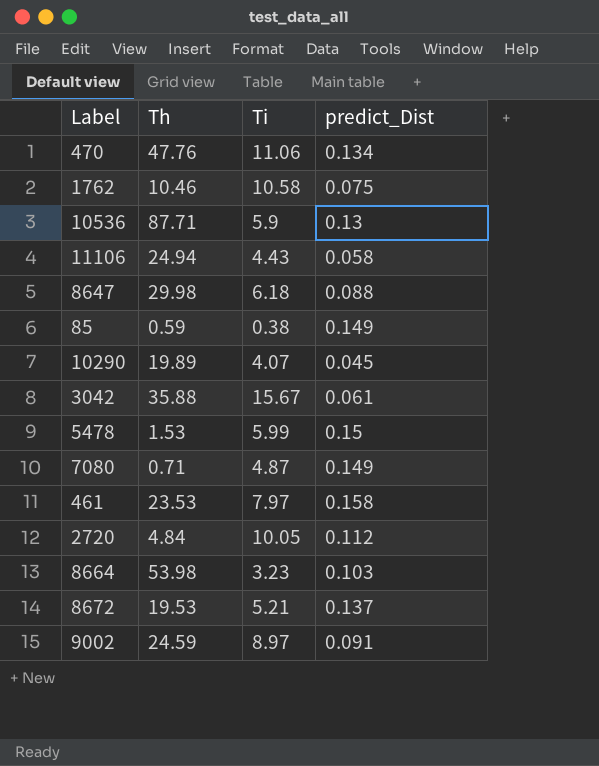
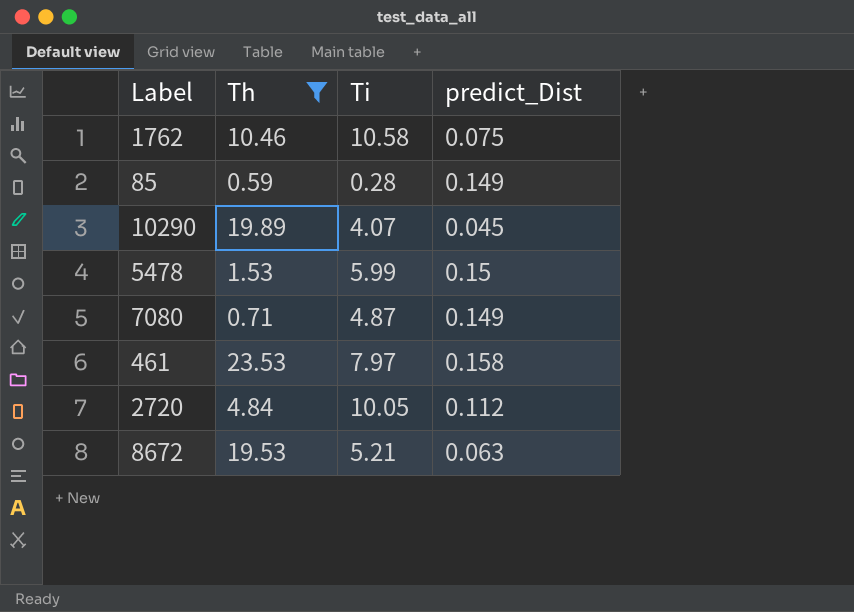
filter: none -> Th <= 23.53
85 | Ti: 0.38 -> 0.28
8672 | predict_Dist: 0.137 -> 0.063

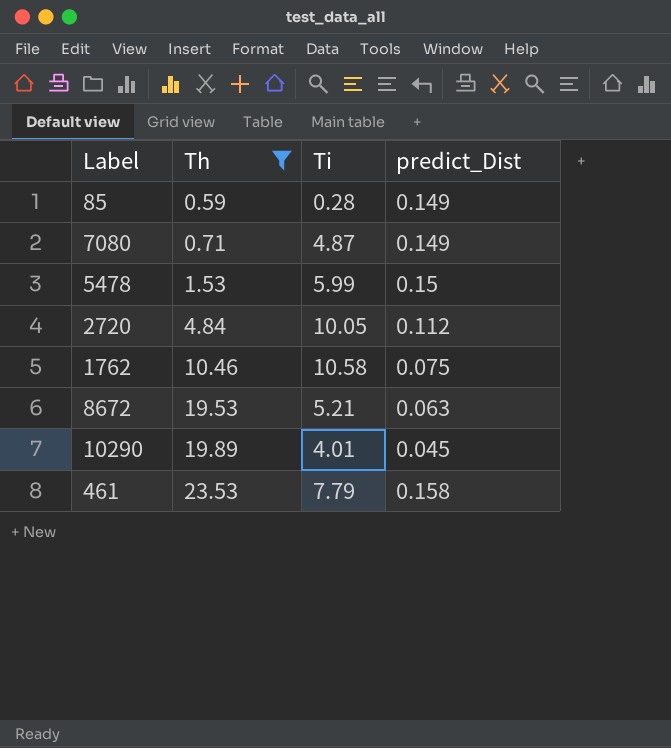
row order: none -> Th ascending
10290 | Ti: 4.07 -> 4.01
461 | Ti: 7.97 -> 7.79

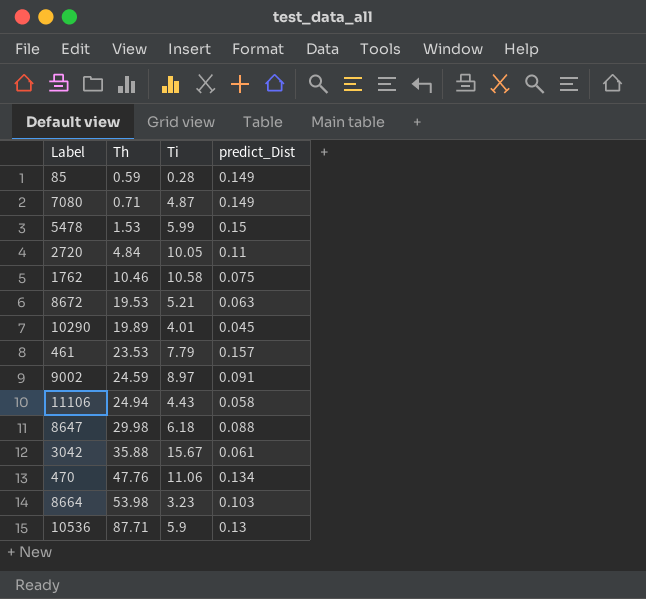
filter: Th <= 23.53 -> none
2720 | predict_Dist: 0.112 -> 0.11
461 | predict_Dist: 0.158 -> 0.157

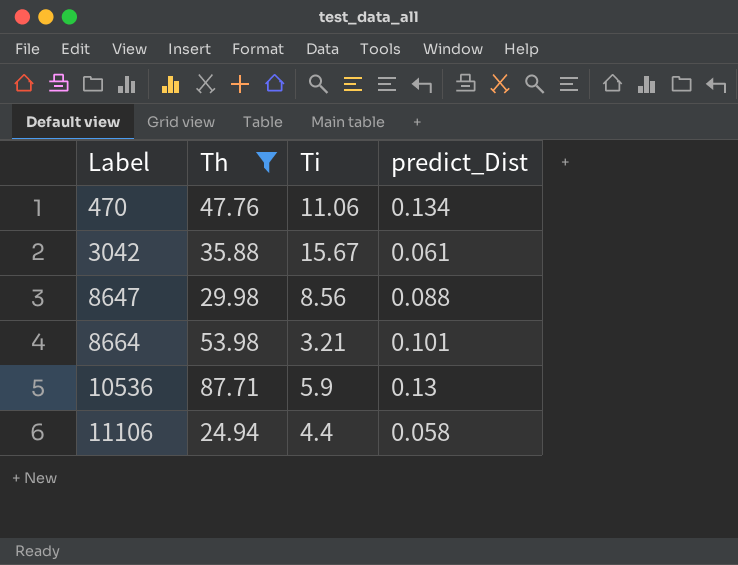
filter: none -> Th >= 24.94
row order: Th ascending -> Label ascending
8647 | Ti: 6.18 -> 8.56
8664 | Ti: 3.23 -> 3.21
8664 | predict_Dist: 0.103 -> 0.101
11106 | Ti: 4.43 -> 4.4

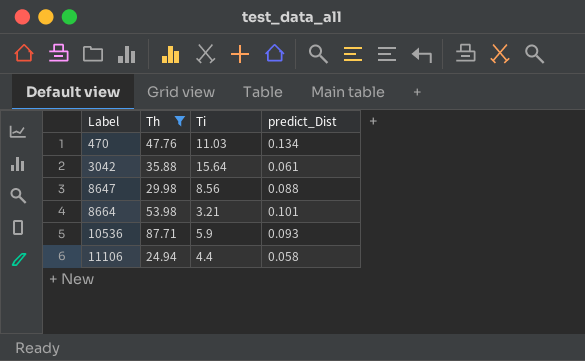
470 | Ti: 11.06 -> 11.03
3042 | Ti: 15.67 -> 15.64
10536 | predict_Dist: 0.13 -> 0.093

